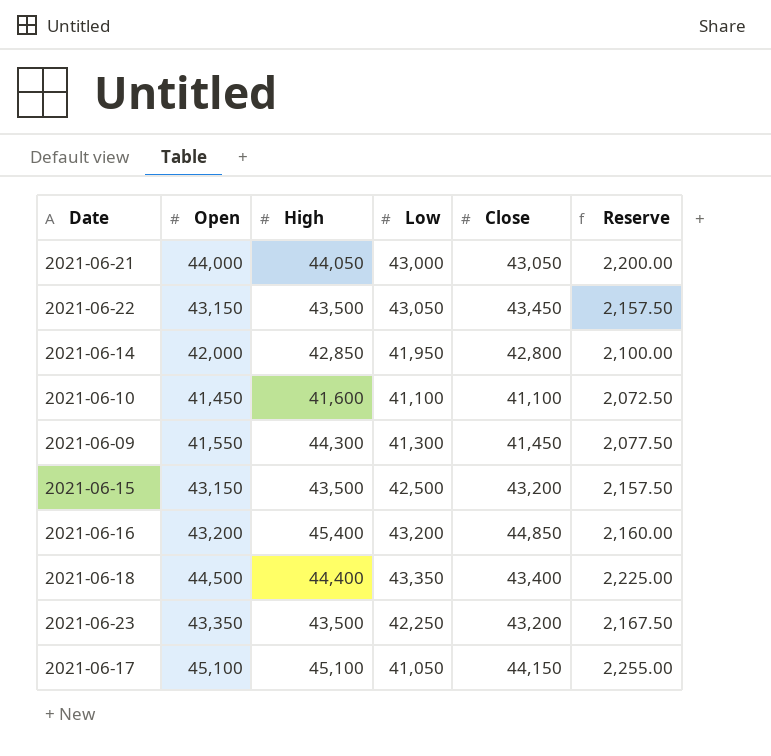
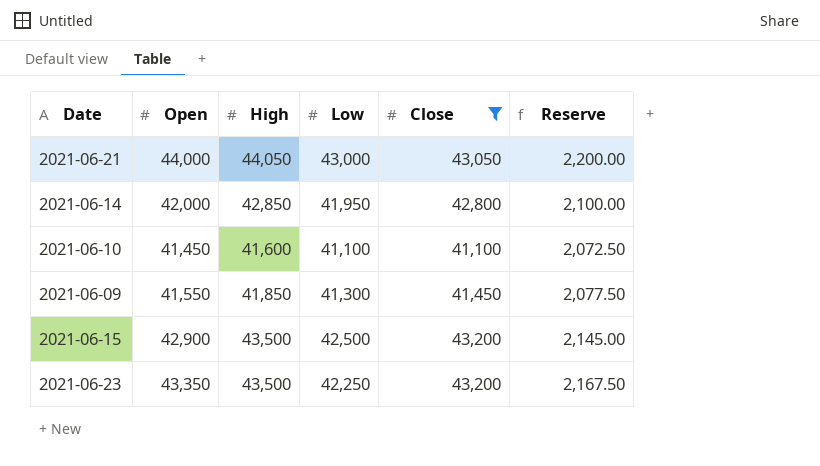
filter: none -> Close <= 43,200
2021-06-09 | High: 44,300 -> 41,850
2021-06-15 | Open: 43,150 -> 42,900
2021-06-15 | Reserve: 2,157.50 -> 2,145.00

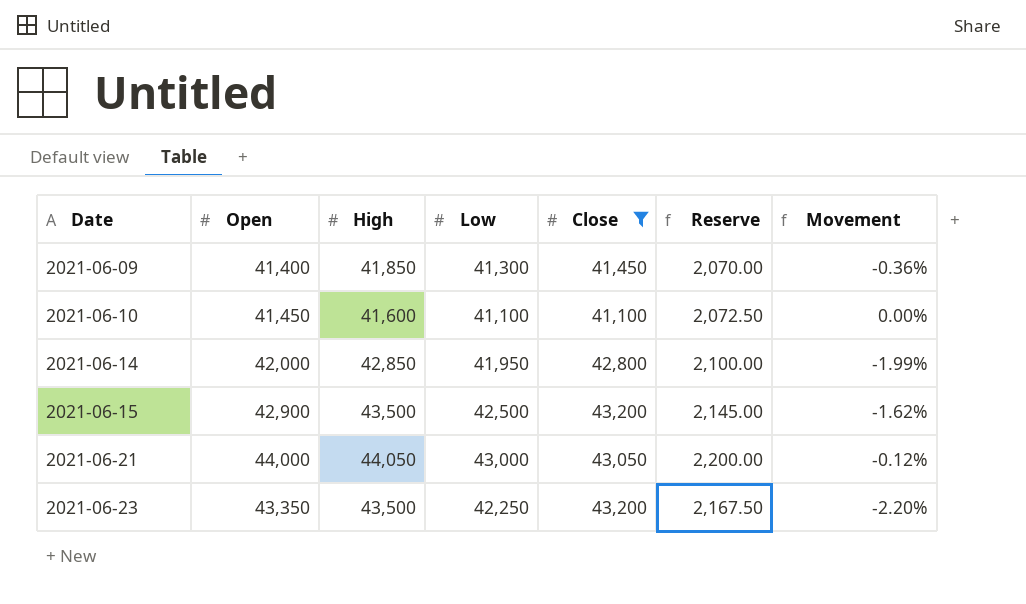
row order: none -> Date ascending
column Movement | formula: none -> ([Low] - [Close]) / [Close]
2021-06-09 | Open: 41,550 -> 41,400
2021-06-09 | Reserve: 2,077.50 -> 2,070.00

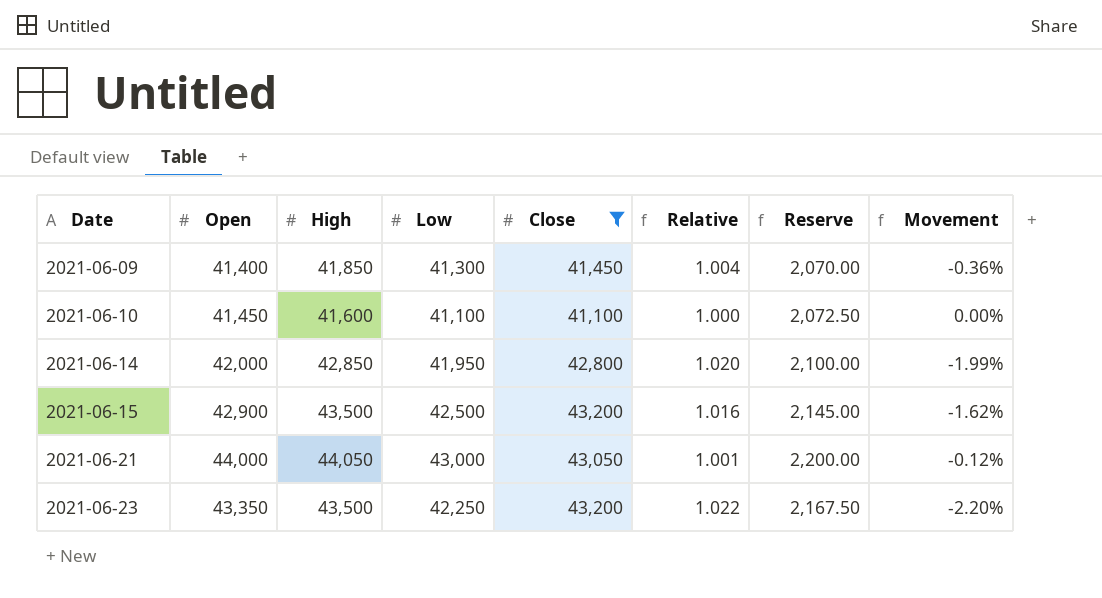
column Relative | formula: none -> [Close] / [Low]

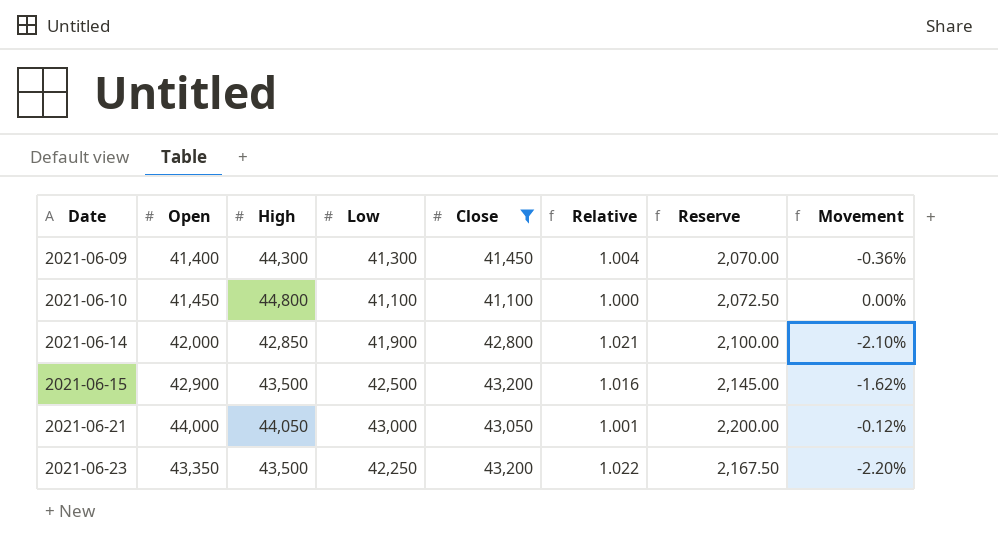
2021-06-09 | High: 41,850 -> 44,300
2021-06-10 | High: 41,600 -> 44,800
2021-06-14 | Low: 41,950 -> 41,900
2021-06-14 | Relative: 1.020 -> 1.021
2021-06-14 | Movement: -1.99% -> -2.10%

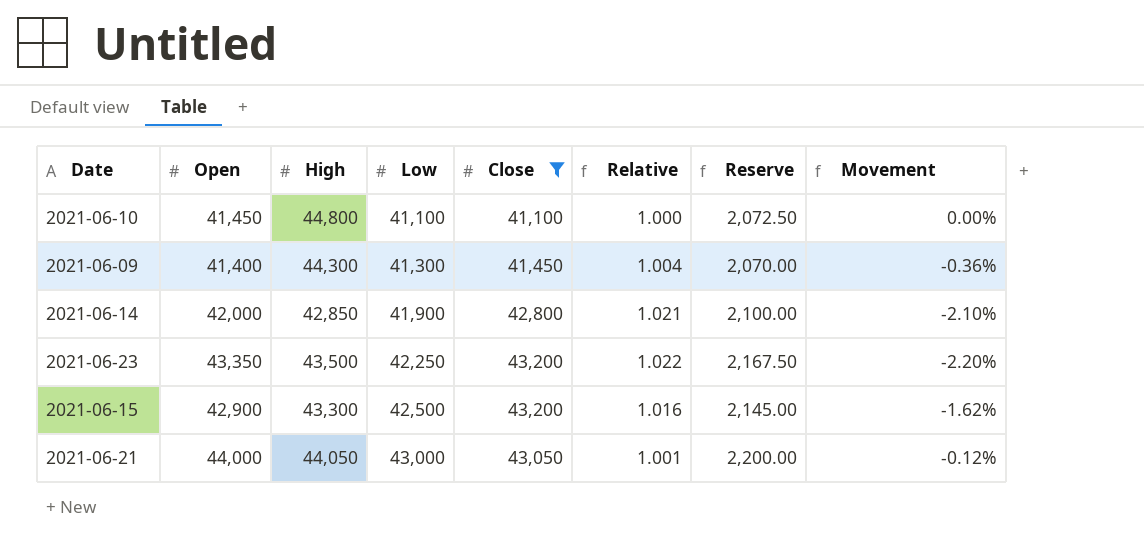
row order: Date ascending -> Low ascending
2021-06-15 | High: 43,500 -> 43,300

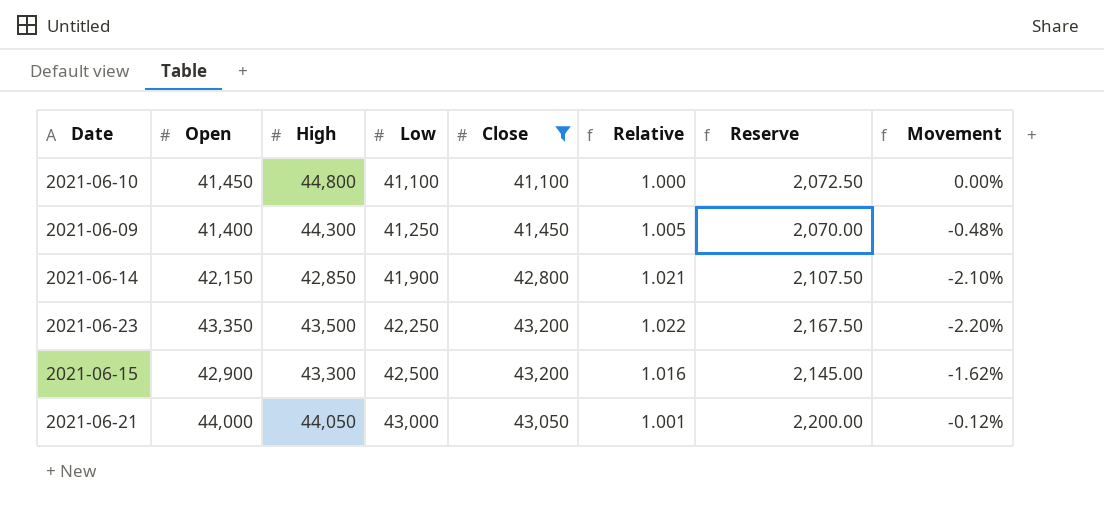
2021-06-09 | Low: 41,300 -> 41,250
2021-06-09 | Relative: 1.004 -> 1.005
2021-06-09 | Movement: -0.36% -> -0.48%
2021-06-14 | Open: 42,000 -> 42,150
2021-06-14 | Reserve: 2,100.00 -> 2,107.50

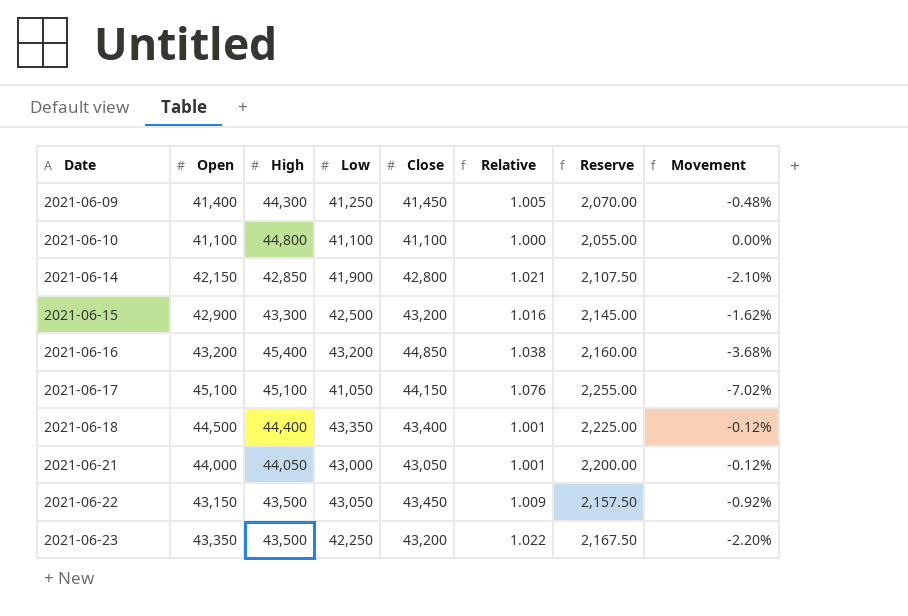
filter: Close <= 43,200 -> none
row order: Low ascending -> Date ascending
2021-06-10 | Open: 41,450 -> 41,100
2021-06-10 | Reserve: 2,072.50 -> 2,055.00

